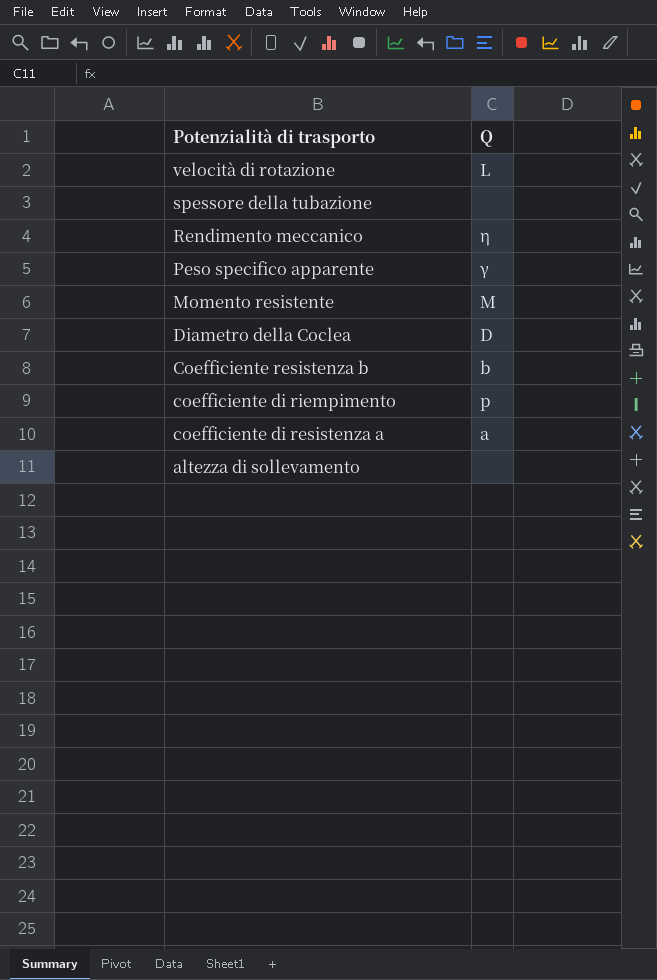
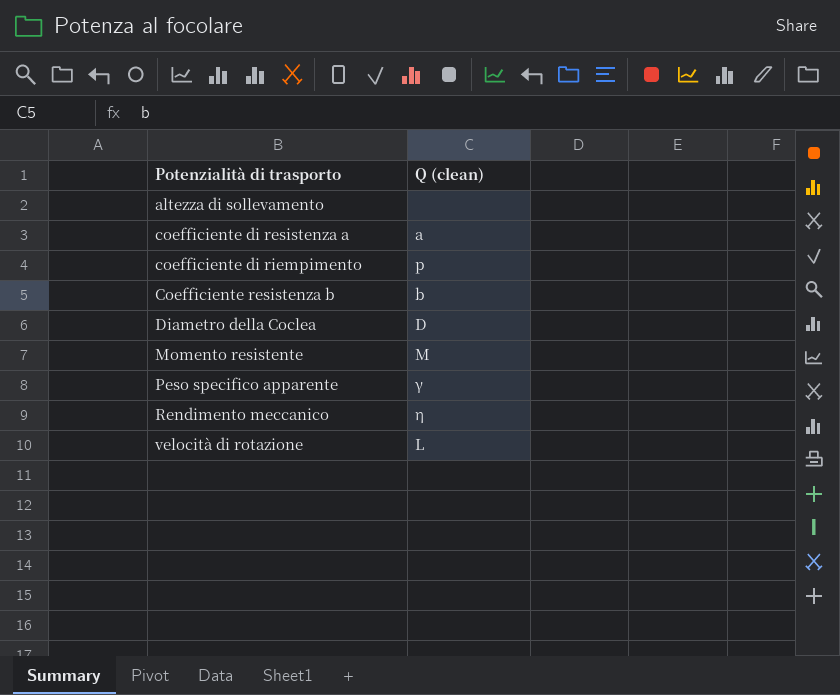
row order: Potenzialità di trasporto descending -> Potenzialità di trasporto ascending
column name: Q -> Q (clean)
row spessore della tubazione: none -> none

